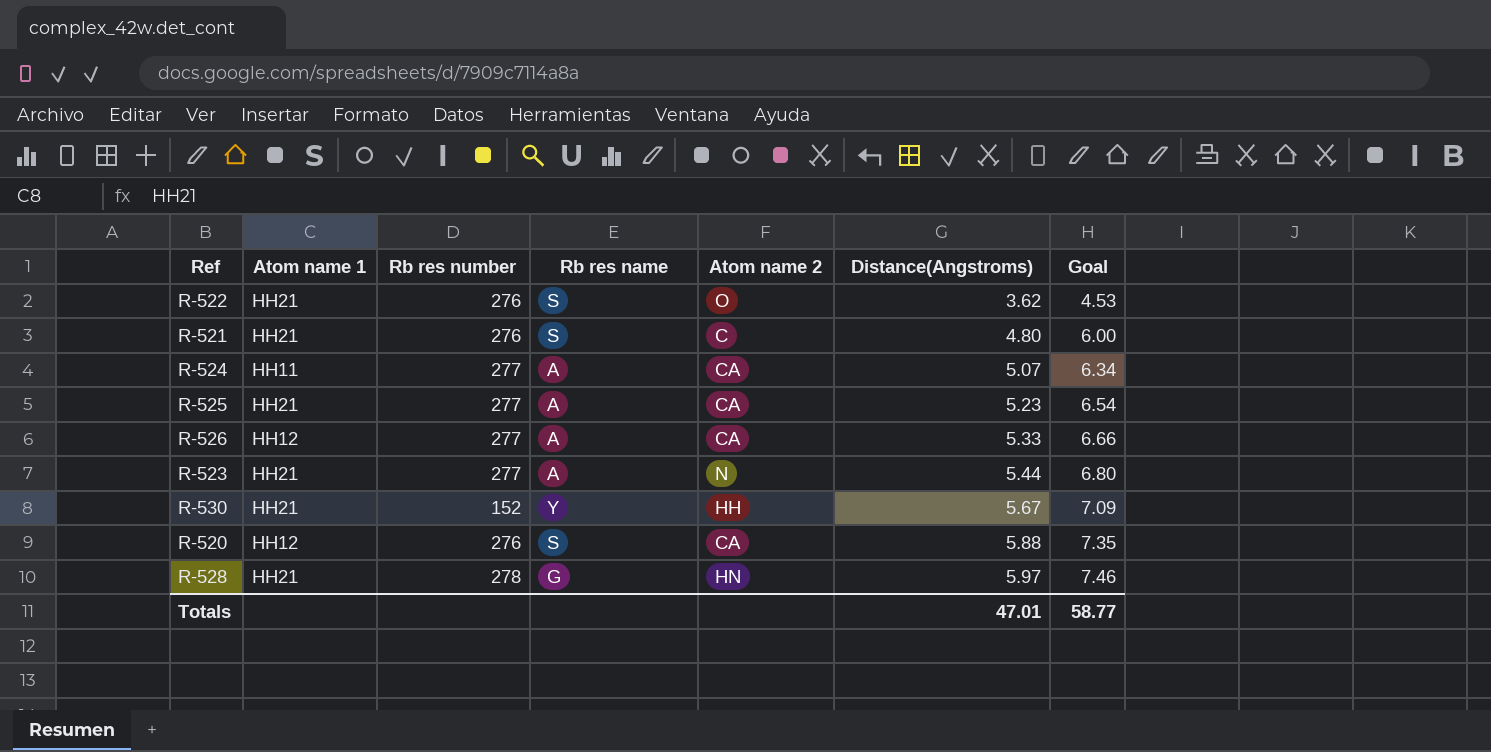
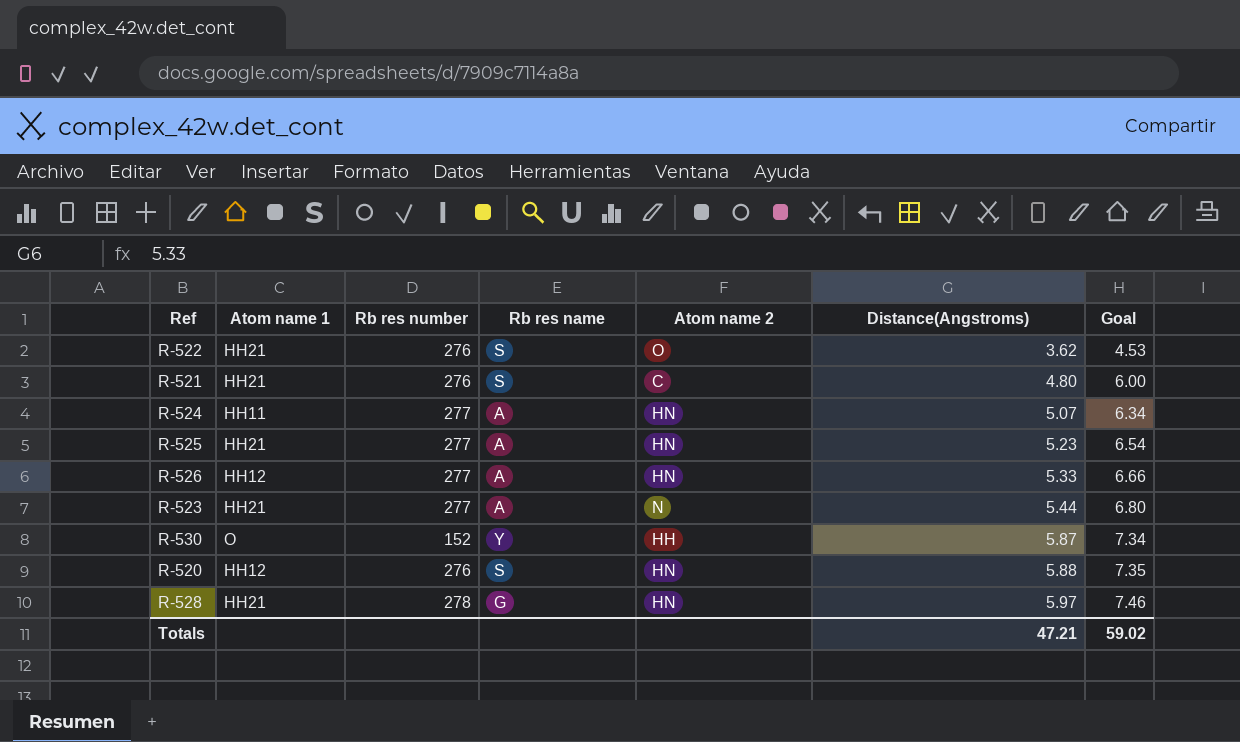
R-524 | Atom name 2: CA -> HN
R-525 | Atom name 2: CA -> HN
R-526 | Atom name 2: CA -> HN
R-530 | Atom name 1: HH21 -> O
R-530 | Distance(Angstroms): 5.67 -> 5.87
R-530 | Goal: 7.09 -> 7.34
R-520 | Atom name 2: CA -> HN
Totals | Distance(Angstroms): 47.01 -> 47.21
Totals | Goal: 58.77 -> 59.02

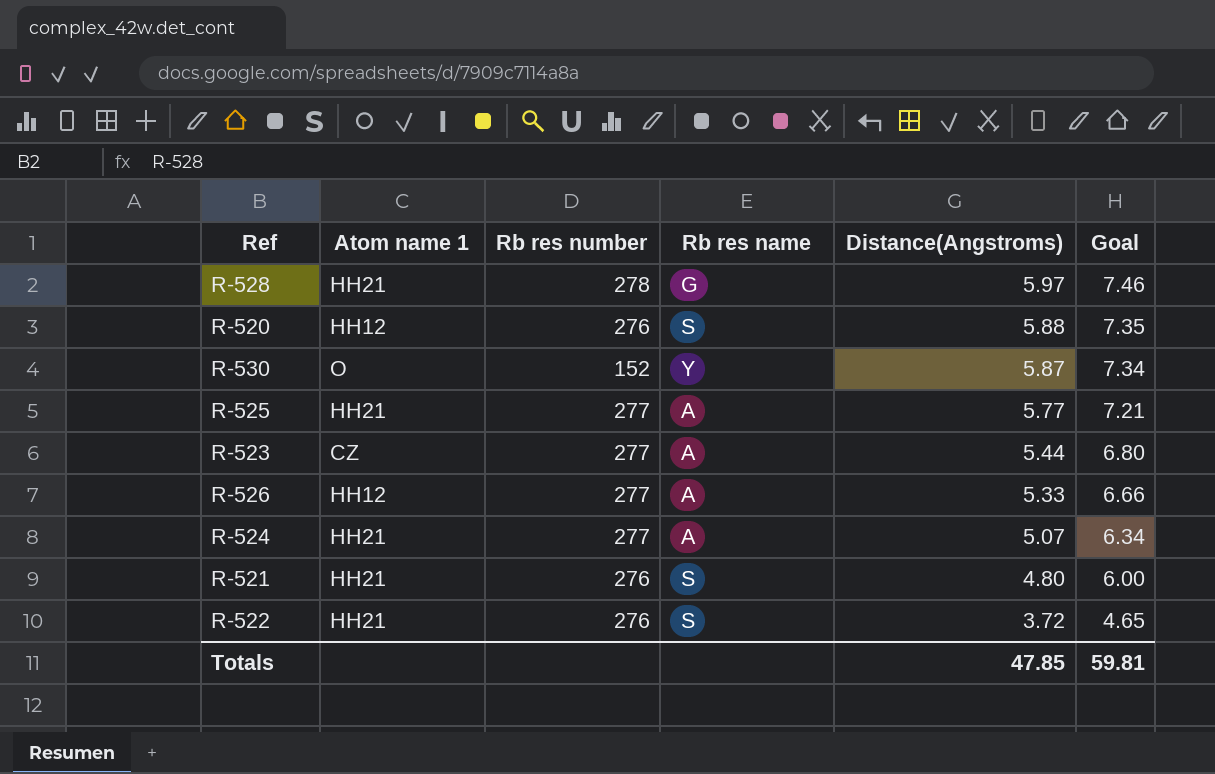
row order: Distance(Angstroms) ascending -> Distance(Angstroms) descending
column Atom name 2 | position: 5 -> none
R-525 | Distance(Angstroms): 5.23 -> 5.77
R-525 | Goal: 6.54 -> 7.21
R-523 | Atom name 1: HH21 -> CZ
R-524 | Atom name 1: HH11 -> HH21
R-522 | Distance(Angstroms): 3.62 -> 3.72
R-522 | Goal: 4.53 -> 4.65
Totals | Distance(Angstroms): 47.21 -> 47.85
Totals | Goal: 59.02 -> 59.81

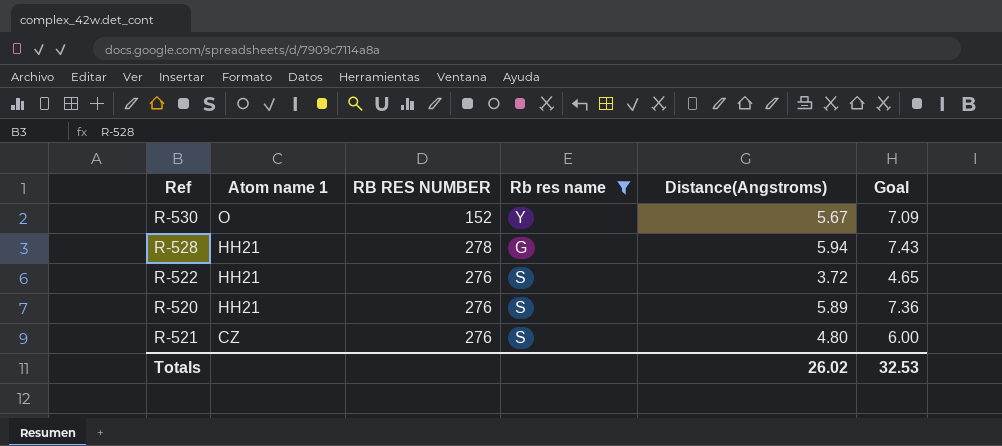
filter: none -> Rb res name != A
row order: Distance(Angstroms) descending -> Atom name 1 descending
column name: Rb res number -> RB RES NUMBER
R-530 | Distance(Angstroms): 5.87 -> 5.67
R-530 | Goal: 7.34 -> 7.09
R-528 | Distance(Angstroms): 5.97 -> 5.94
R-528 | Goal: 7.46 -> 7.43
R-520 | Atom name 1: HH12 -> HH21
R-520 | Distance(Angstroms): 5.88 -> 5.89
R-520 | Goal: 7.35 -> 7.36
R-521 | Atom name 1: HH21 -> CZ
Totals | Distance(Angstroms): 47.85 -> 26.02
Totals | Goal: 59.81 -> 32.53

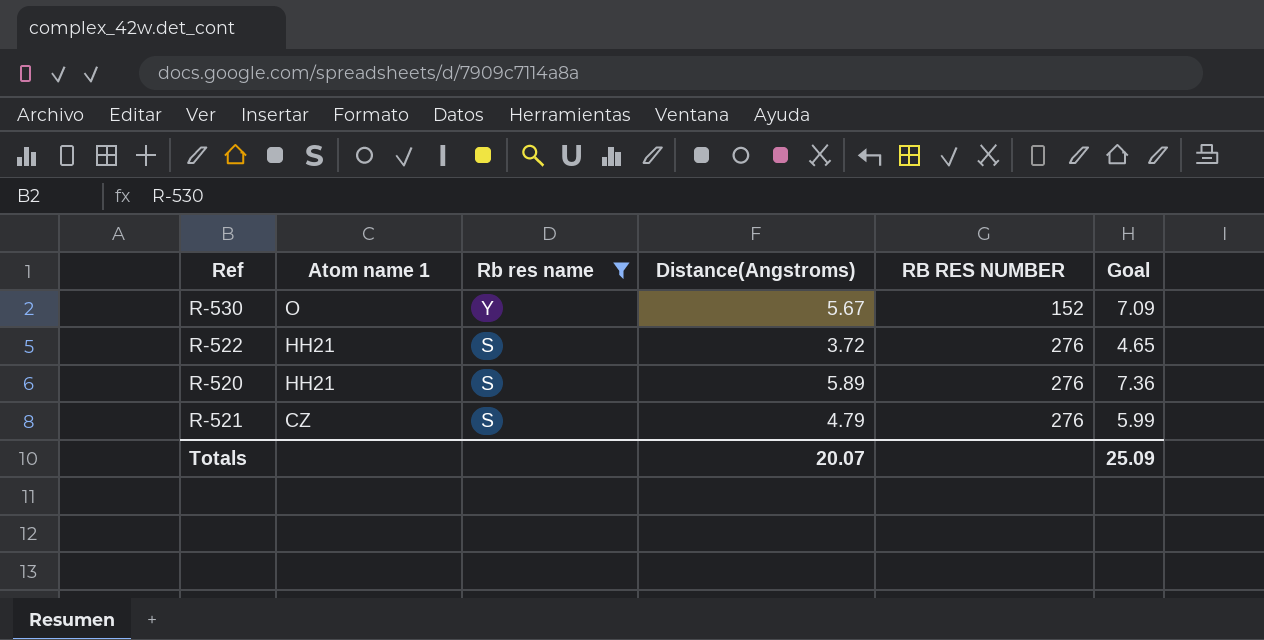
column RB RES NUMBER | position: 3 -> 5
row R-528: HH21 | 278 | G | 5.94 | 7.43 -> none
R-521 | Distance(Angstroms): 4.80 -> 4.79
R-521 | Goal: 6.00 -> 5.99
Totals | Distance(Angstroms): 26.02 -> 20.07
Totals | Goal: 32.53 -> 25.09

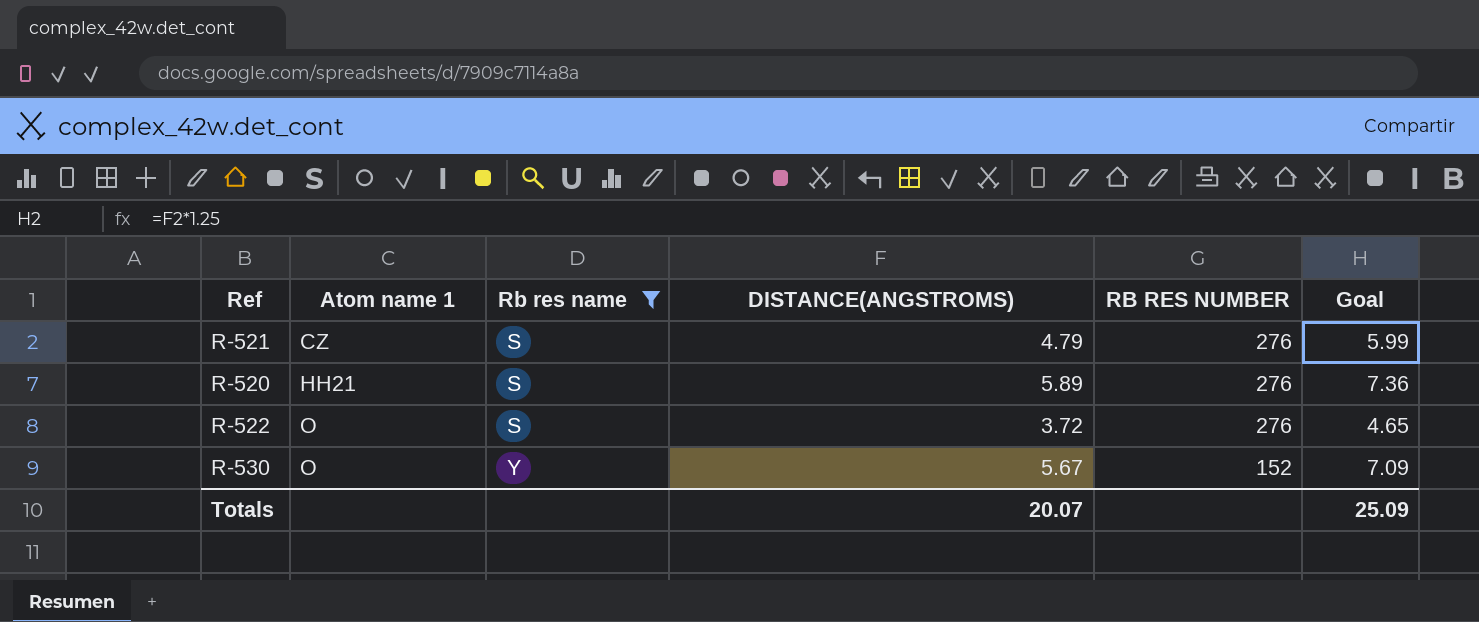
row order: Atom name 1 descending -> Atom name 1 ascending
column name: Distance(Angstroms) -> DISTANCE(ANGSTROMS)
R-522 | Atom name 1: HH21 -> O

